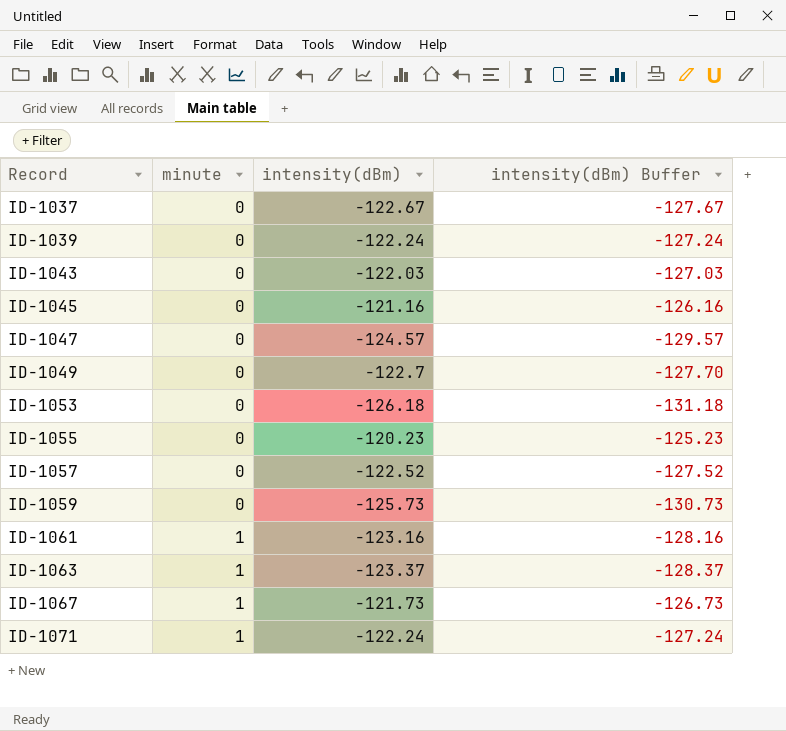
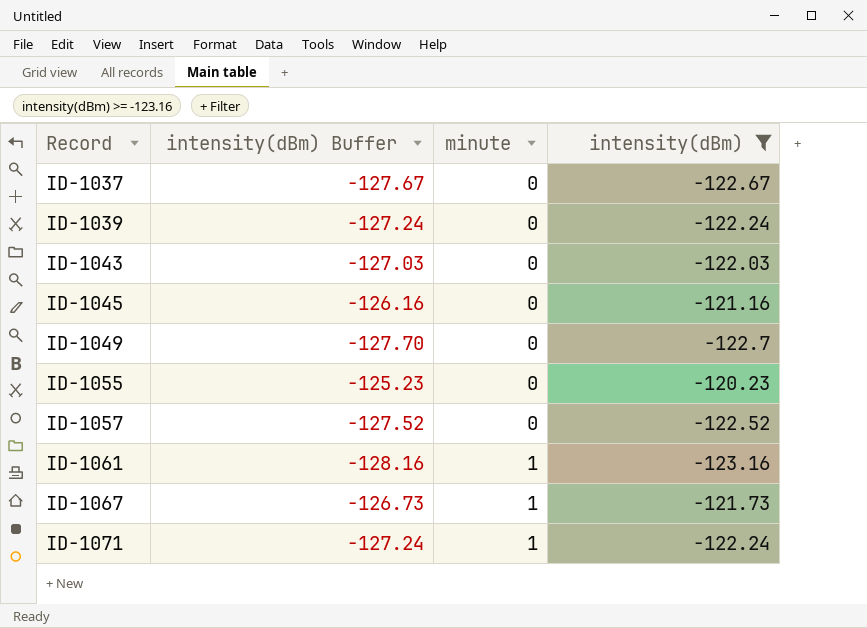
filter: none -> intensity(dBm) >= -123.16
column intensity(dBm) Buffer | position: 4 -> 2

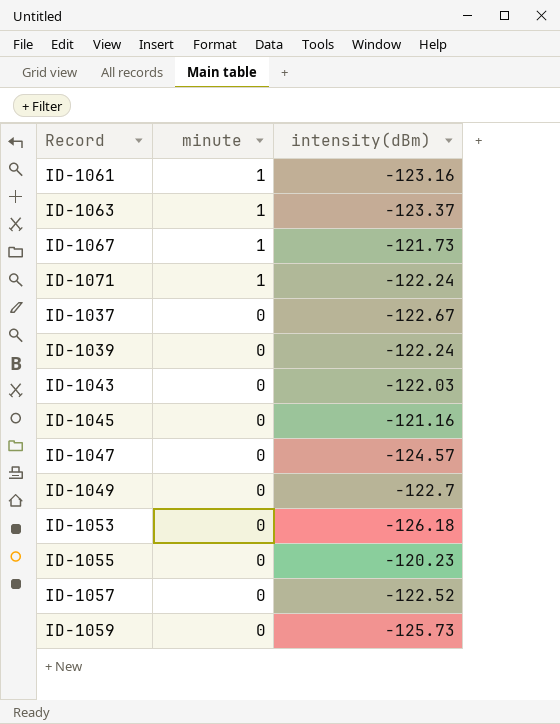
filter: intensity(dBm) >= -123.16 -> none
row order: Record ascending -> minute descending
column intensity(dBm) Buffer | formula: [intensity(dBm)] - 5 -> none

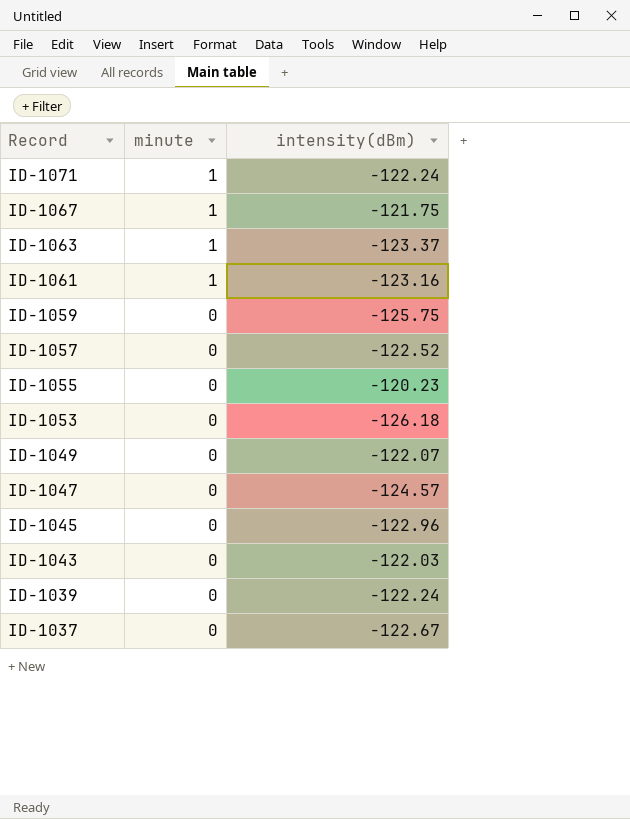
row order: minute descending -> Record descending
ID-1067 | intensity(dBm): -121.73 -> -121.75
ID-1059 | intensity(dBm): -125.73 -> -125.75
ID-1049 | intensity(dBm): -122.7 -> -122.07
ID-1045 | intensity(dBm): -121.16 -> -122.96

